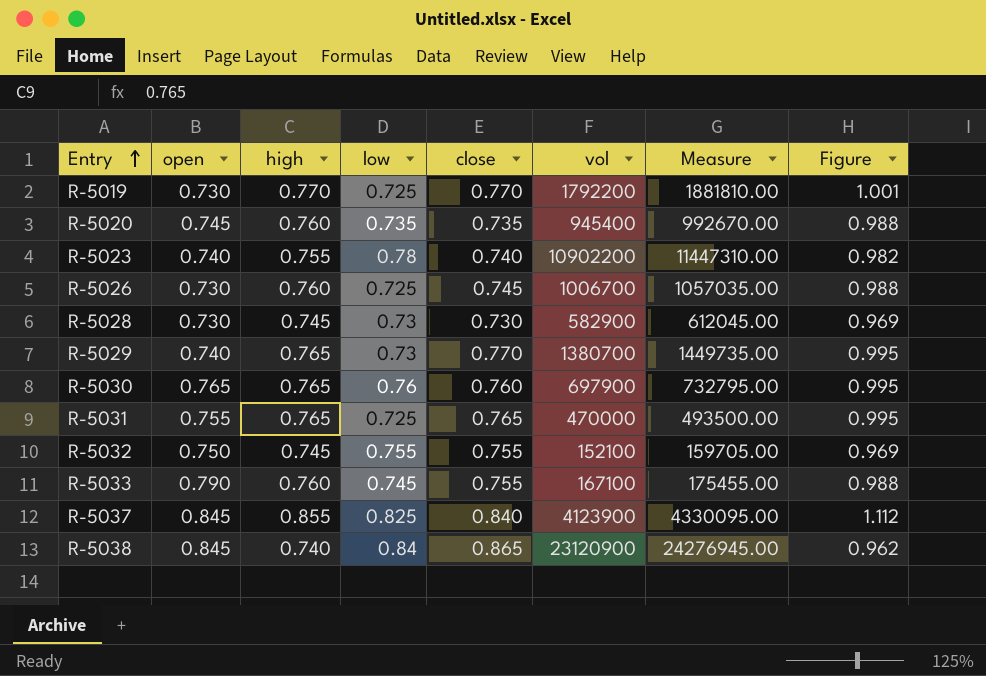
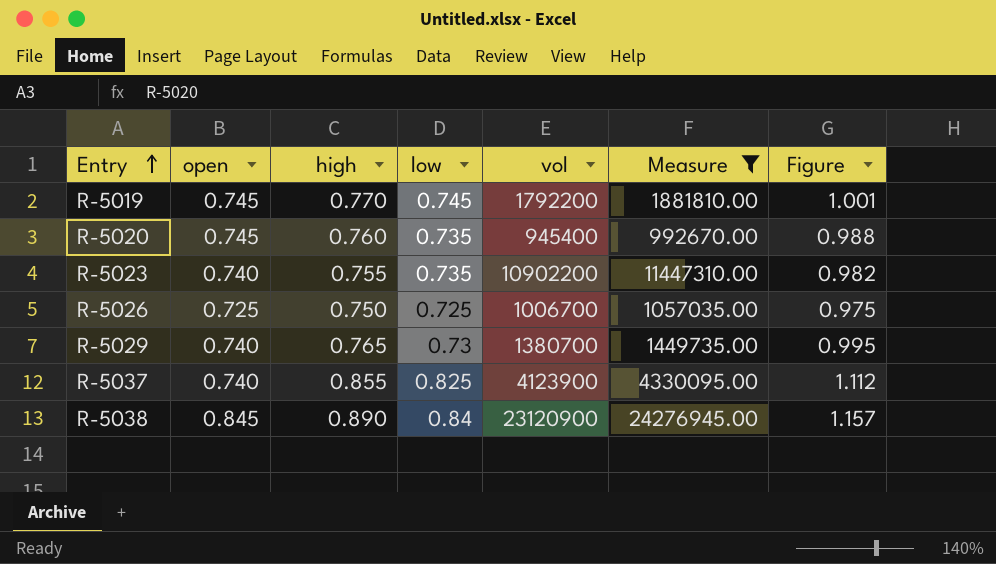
filter: none -> Measure >= 992670.00
column close | position: 5 -> none
R-5019 | open: 0.730 -> 0.745
R-5019 | low: 0.725 -> 0.745
R-5023 | low: 0.78 -> 0.735
R-5026 | open: 0.730 -> 0.725
R-5026 | high: 0.760 -> 0.750
R-5026 | Figure: 0.988 -> 0.975
R-5037 | open: 0.845 -> 0.740
R-5038 | high: 0.740 -> 0.890
R-5038 | Figure: 0.962 -> 1.157

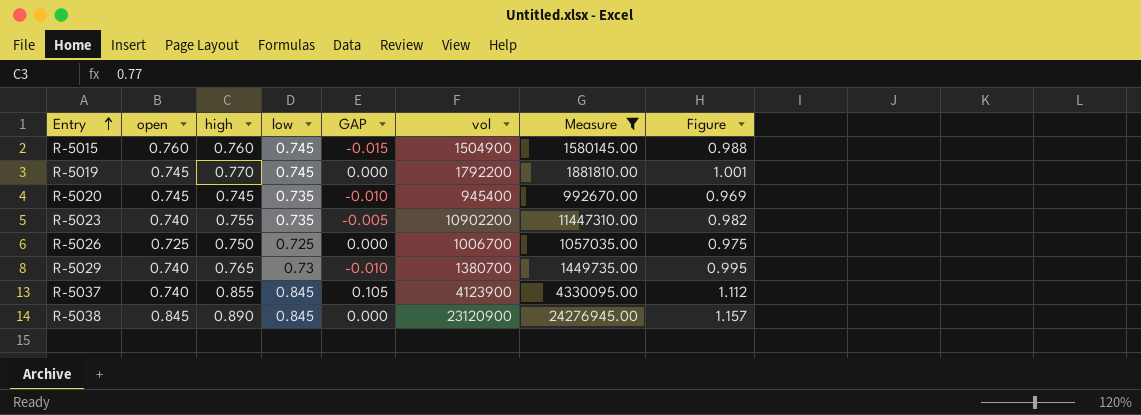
column GAP | formula: none -> [low] - [open]
row R-5015: none -> 0.760 | 0.760 | 0.745 | -0.015 | 1504900 | 1580145.00 | 0.988
R-5020 | high: 0.760 -> 0.745
R-5020 | Figure: 0.988 -> 0.969
R-5037 | low: 0.825 -> 0.845
R-5038 | low: 0.84 -> 0.845

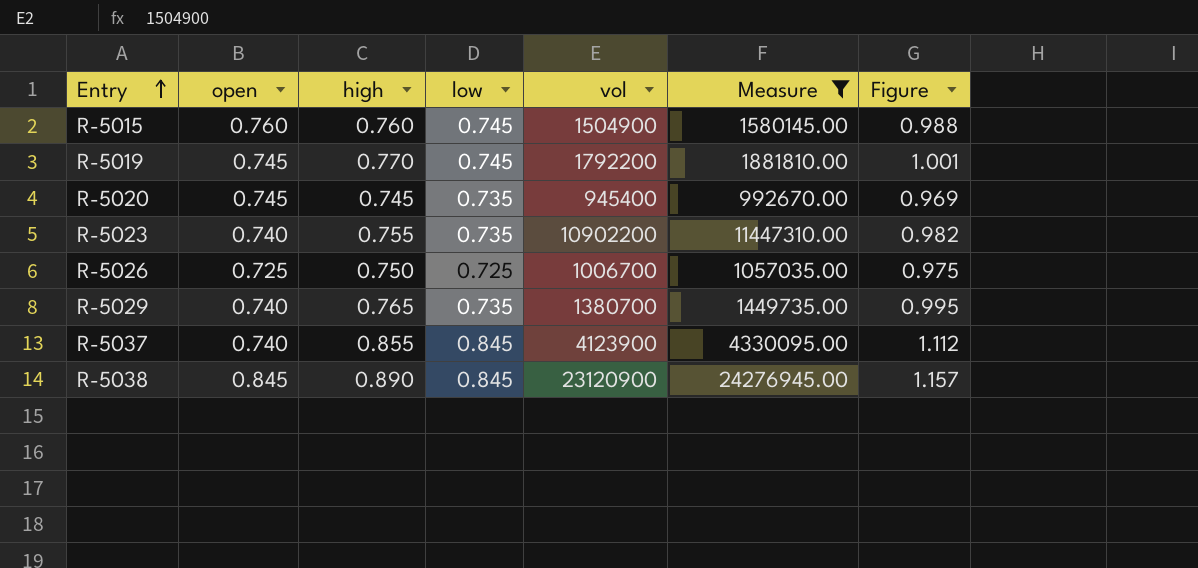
column GAP | formula: [low] - [open] -> none
R-5029 | low: 0.73 -> 0.735

